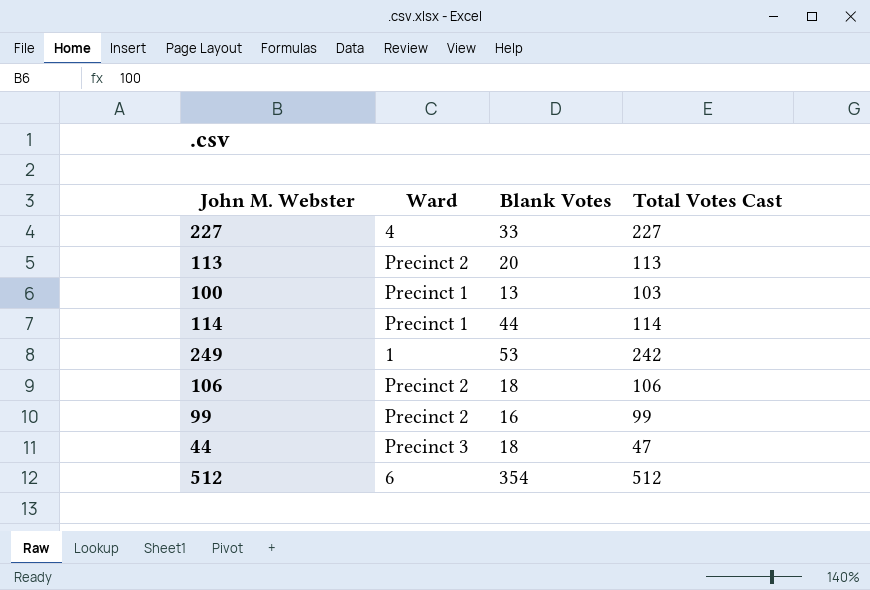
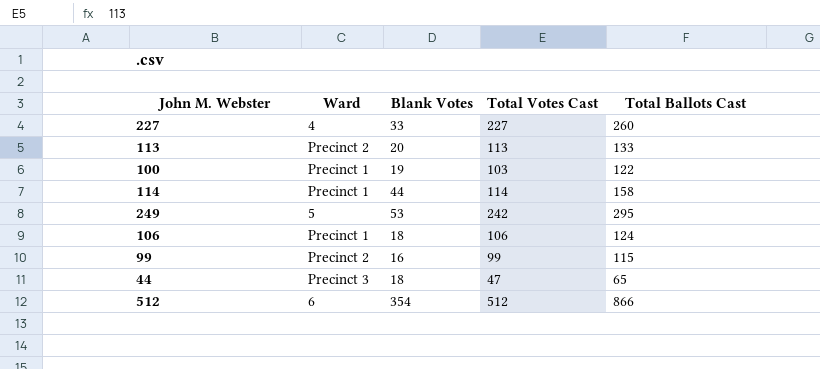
column Total Ballots Cast | formula: none -> [Blank Votes] + [Total Votes Cast]
100 | Blank Votes: 13 -> 19
249 | Ward: 1 -> 5
106 | Ward: Precinct 2 -> Precinct 1

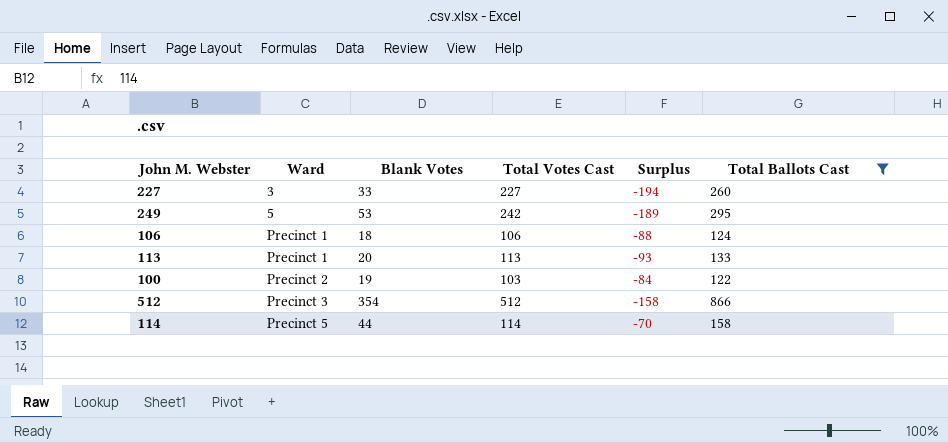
filter: none -> Total Ballots Cast >= 122
row order: none -> Ward ascending
column Surplus | formula: none -> [Blank Votes] - [Total Votes Cast]
227 | Ward: 4 -> 3
113 | Ward: Precinct 2 -> Precinct 1
100 | Ward: Precinct 1 -> Precinct 2
512 | Ward: 6 -> Precinct 3
114 | Ward: Precinct 1 -> Precinct 5

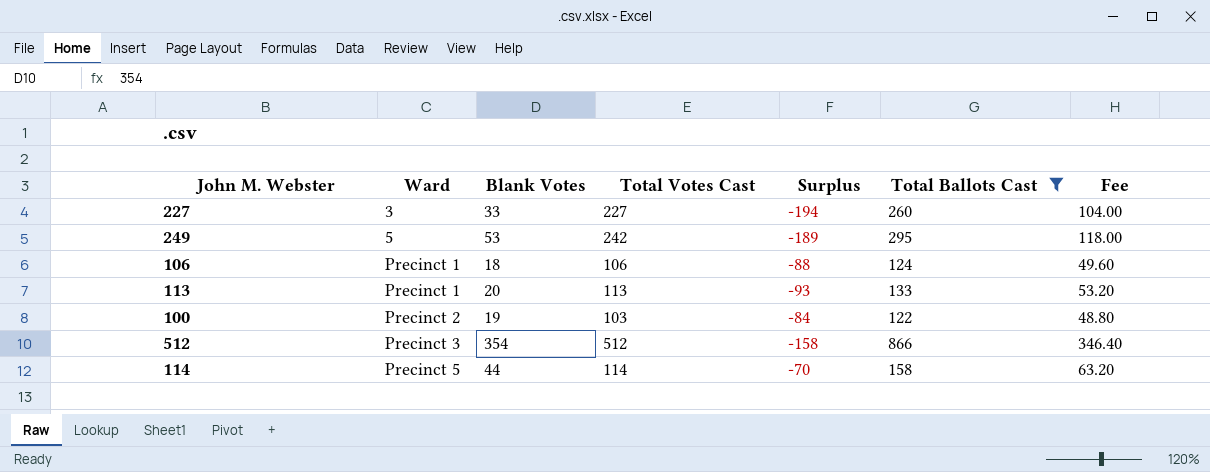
column Fee | formula: none -> [Total Ballots Cast] * 0.4

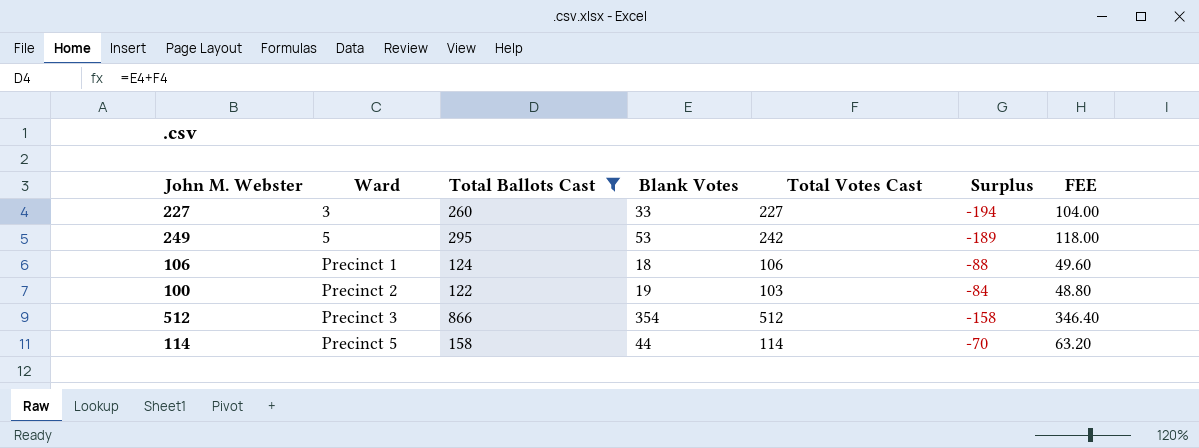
column Total Ballots Cast | position: 6 -> 3
column name: Fee -> FEE
row 113: Precinct 1 | 20 | 113 | -93 | 133 | 53.20 -> none

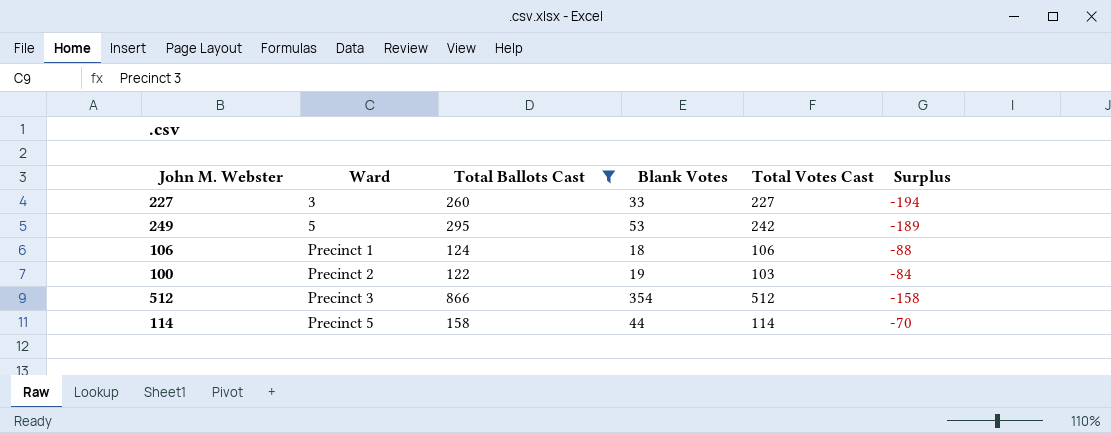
column FEE | formula: [Total Ballots Cast] * 0.4 -> none

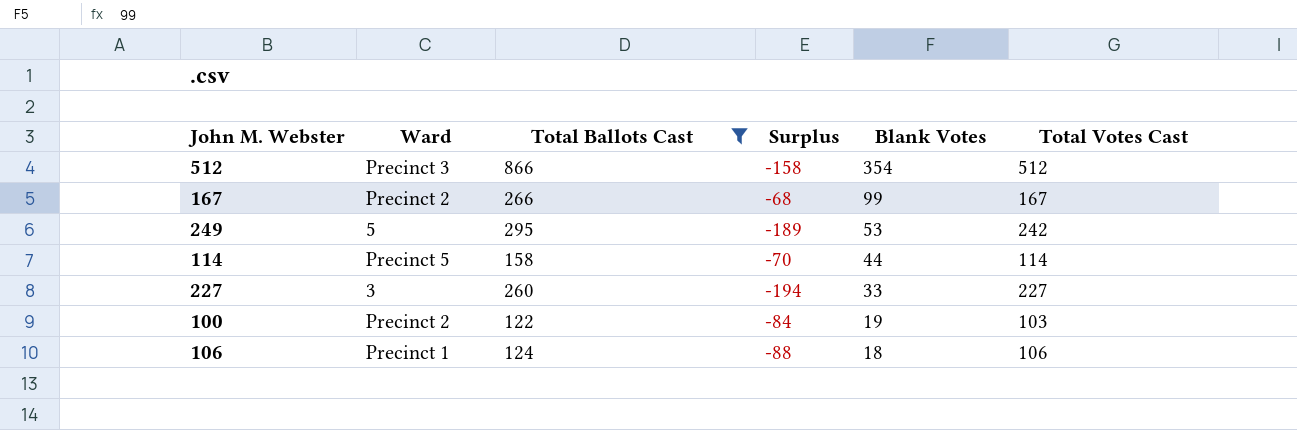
row order: Ward ascending -> Blank Votes descending
column Surplus | position: 6 -> 4
row 167: none -> Precinct 2 | 266 | -68 | 99 | 167

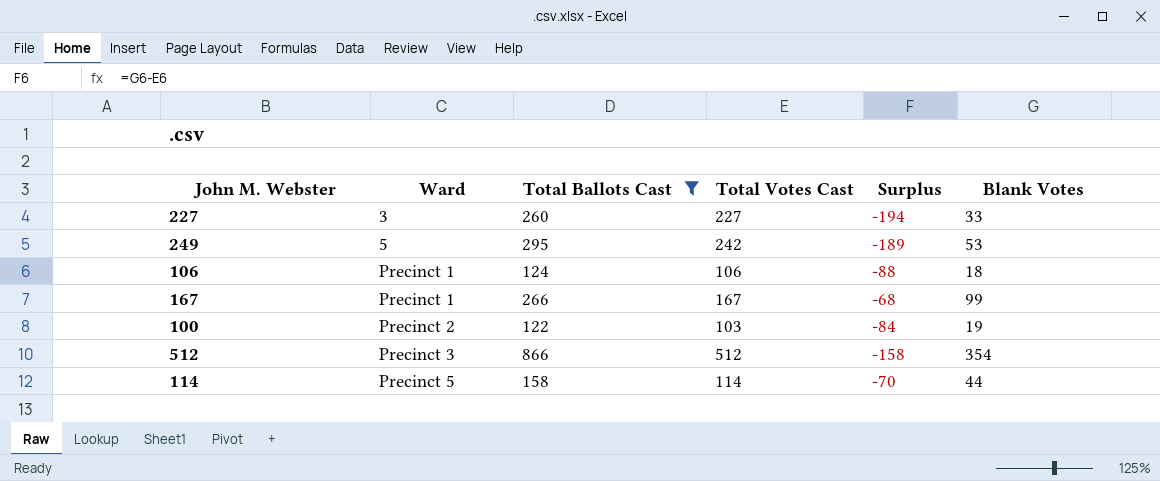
row order: Blank Votes descending -> Ward ascending
column Total Votes Cast | position: 6 -> 4
167 | Ward: Precinct 2 -> Precinct 1

